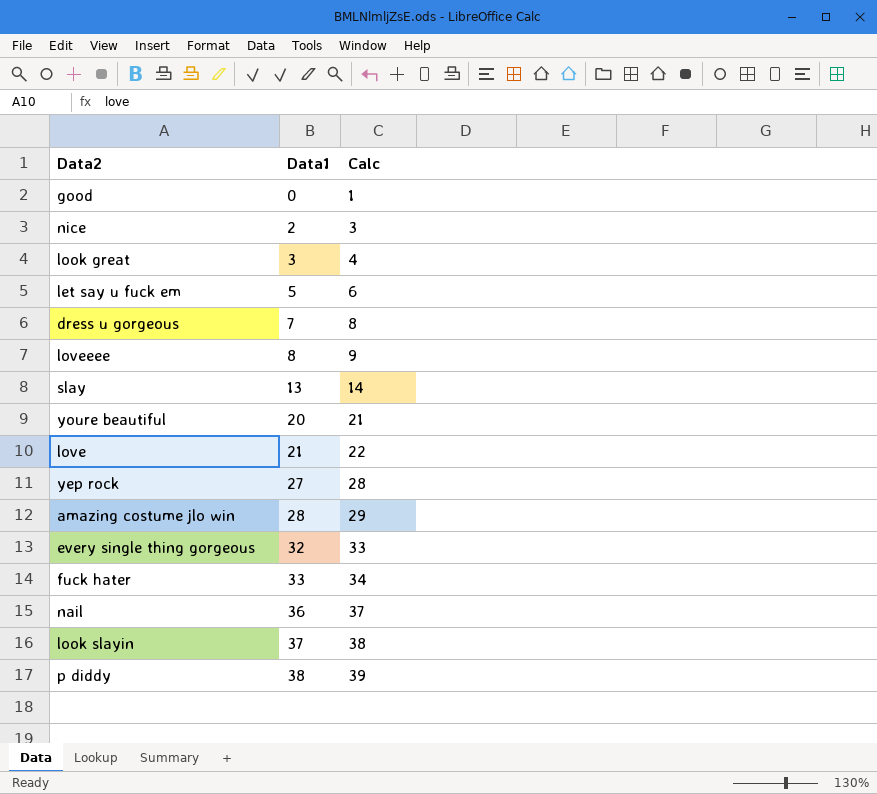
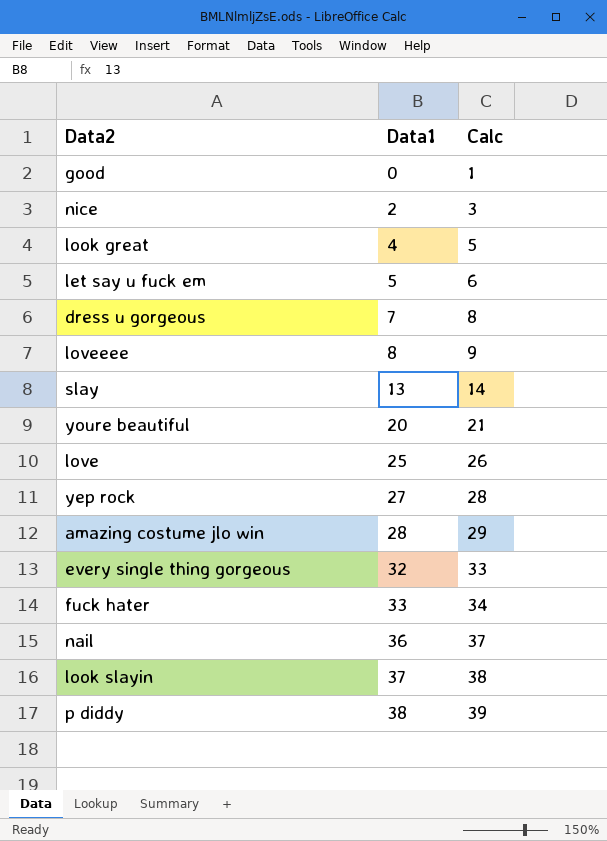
look great | Data1: 3 -> 4
look great | Calc: 4 -> 5
love | Data1: 21 -> 25
love | Calc: 22 -> 26

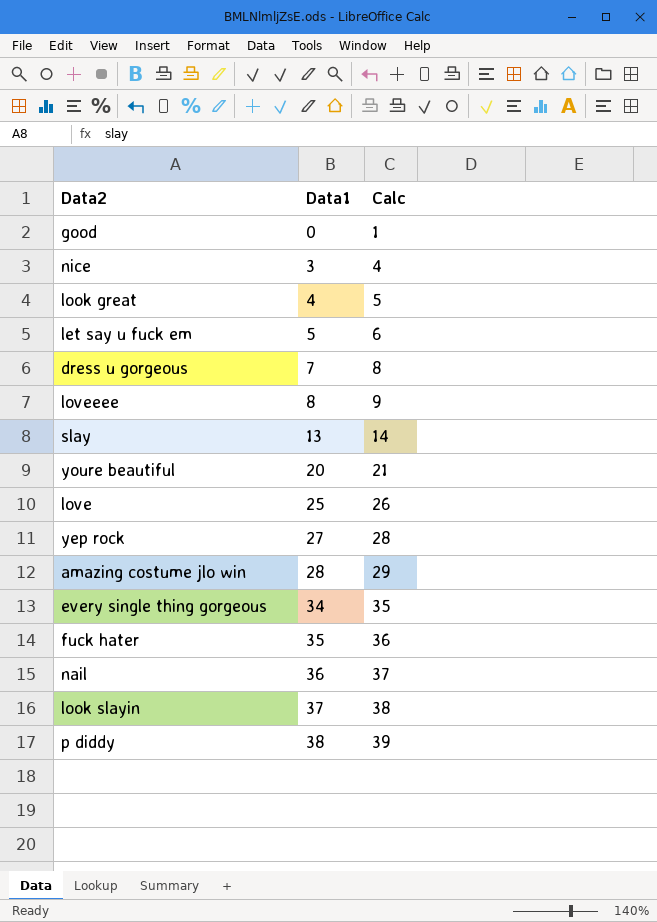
nice | Data1: 2 -> 3
nice | Calc: 3 -> 4
every single thing gorgeous | Data1: 32 -> 34
every single thing gorgeous | Calc: 33 -> 35
fuck hater | Data1: 33 -> 35
fuck hater | Calc: 34 -> 36

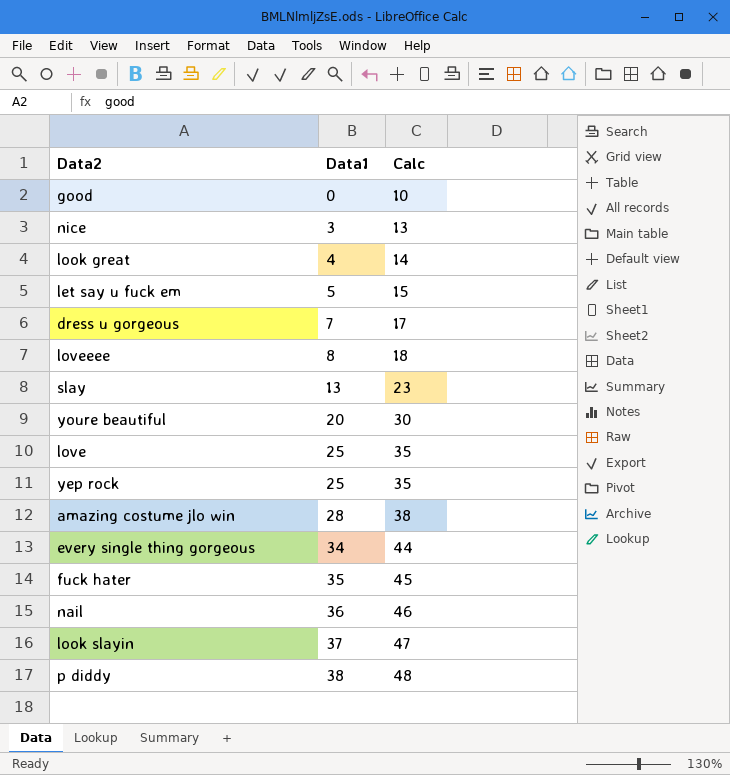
column Calc | formula: [Data1] + 1 -> [Data1] + 10
yep rock | Data1: 27 -> 25

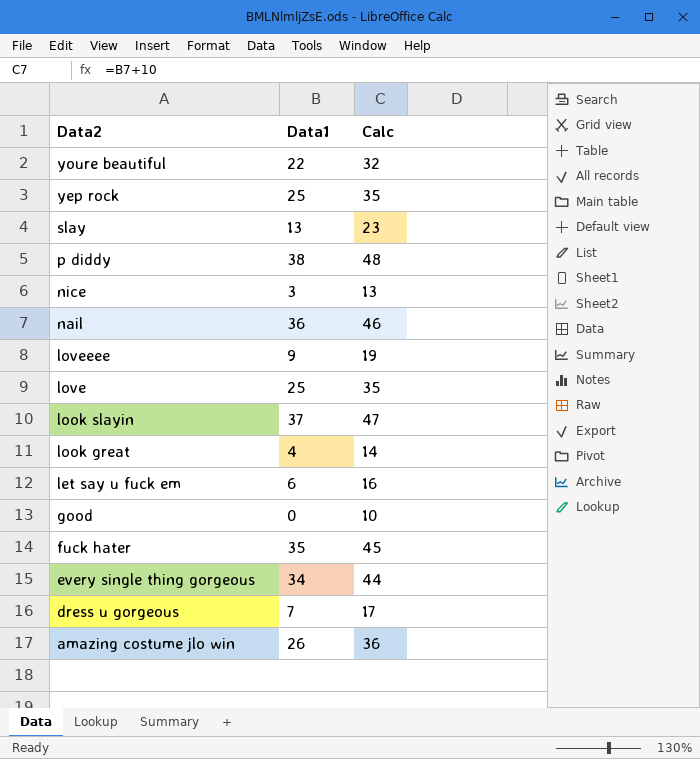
row order: Data1 ascending -> Data2 descending
youre beautiful | Data1: 20 -> 22
youre beautiful | Calc: 30 -> 32
loveeee | Data1: 8 -> 9
loveeee | Calc: 18 -> 19
let say u fuck em | Data1: 5 -> 6
let say u fuck em | Calc: 15 -> 16
amazing costume jlo win | Data1: 28 -> 26
amazing costume jlo win | Calc: 38 -> 36

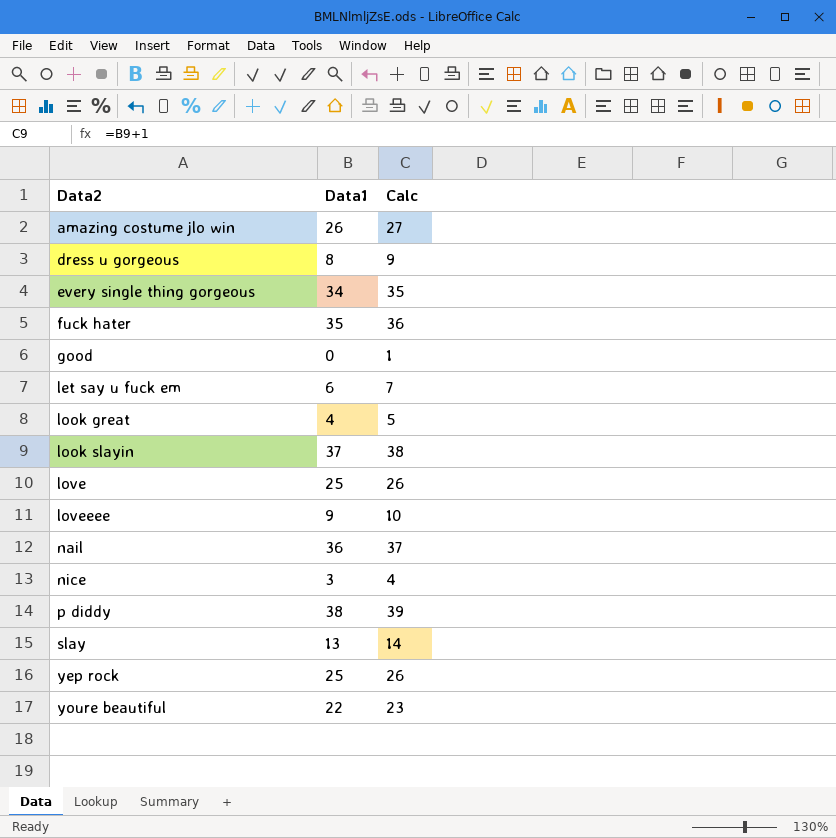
row order: Data2 descending -> Data2 ascending
column Calc | formula: [Data1] + 10 -> [Data1] + 1
dress u gorgeous | Data1: 7 -> 8

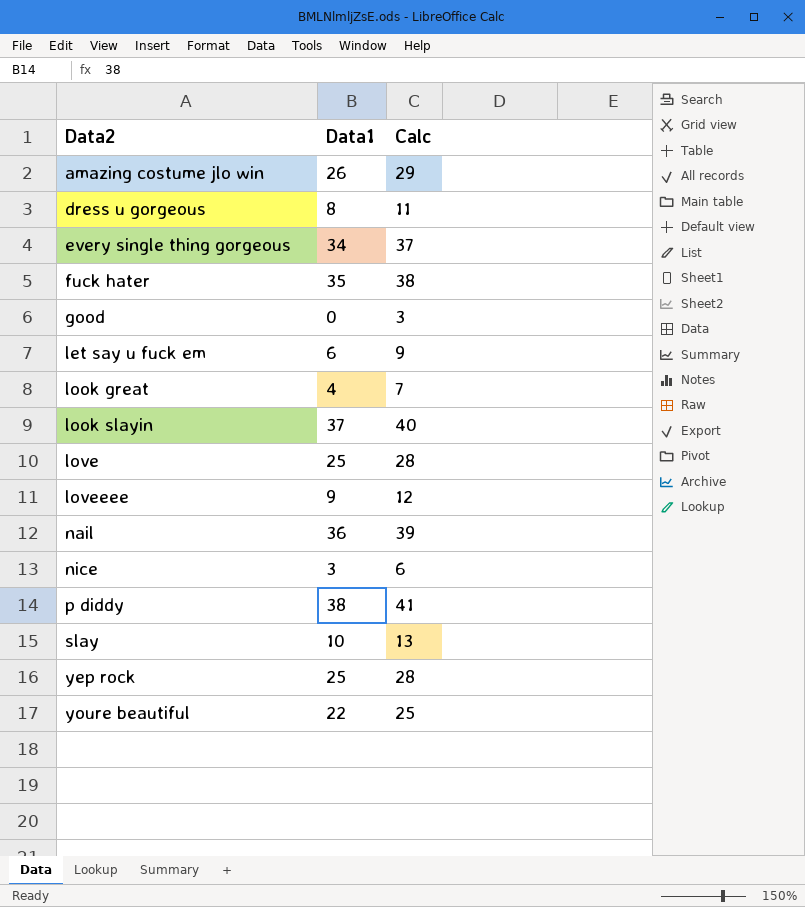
column Calc | formula: [Data1] + 1 -> [Data1] + 3
slay | Data1: 13 -> 10

